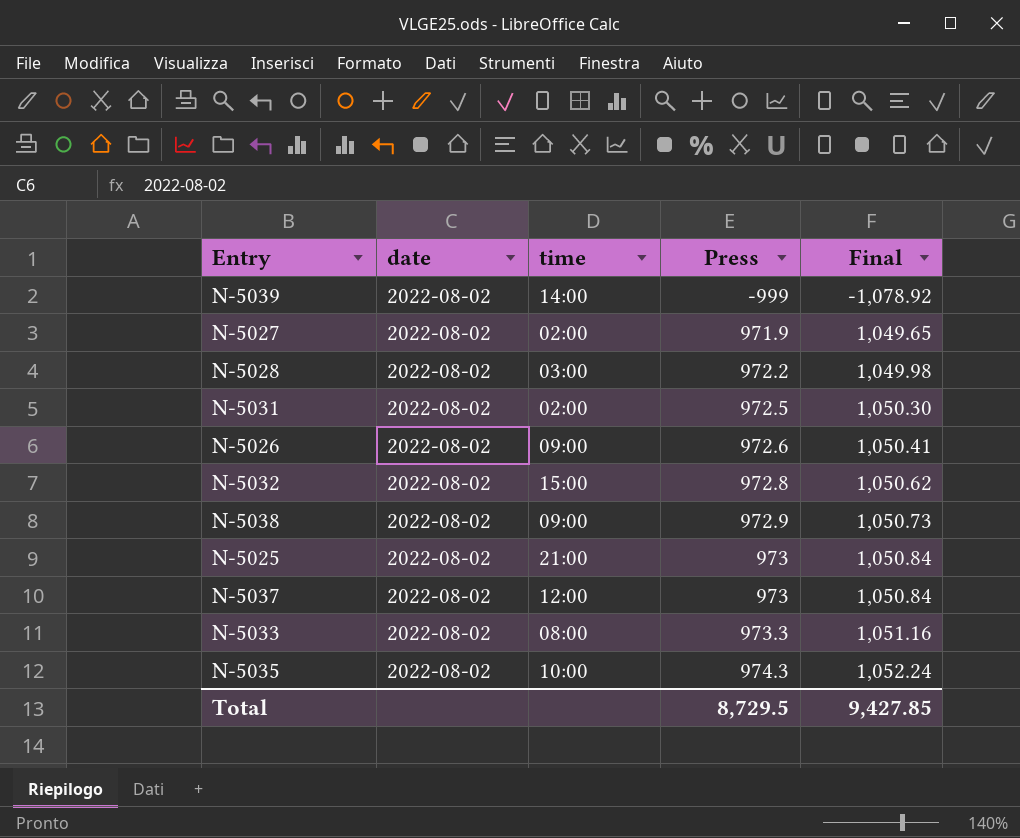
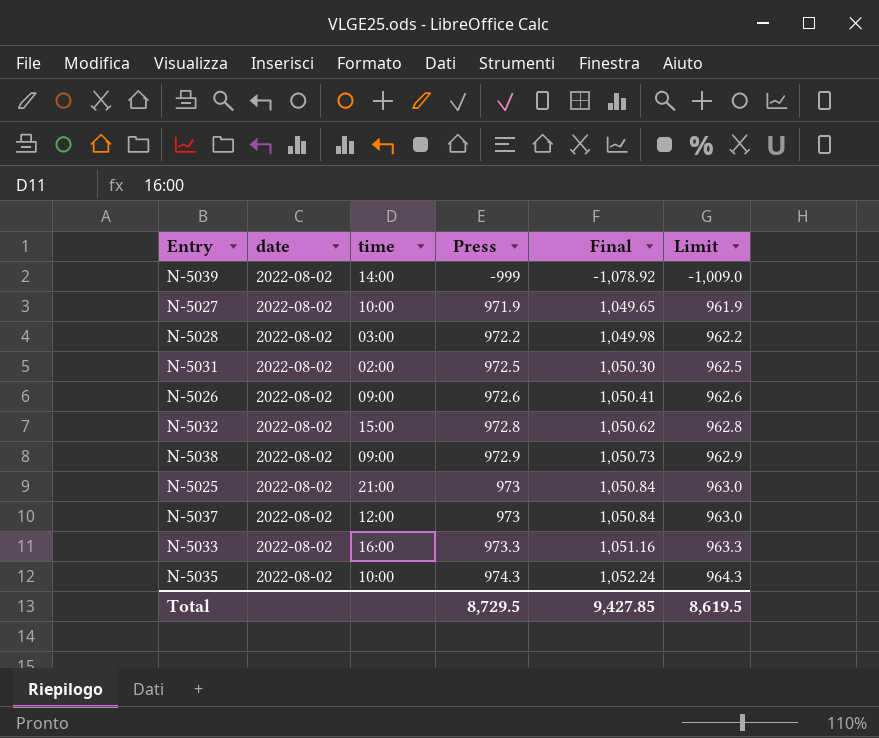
column Limit | formula: none -> [Press] - 10
N-5027 | time: 02:00 -> 10:00
N-5033 | time: 08:00 -> 16:00

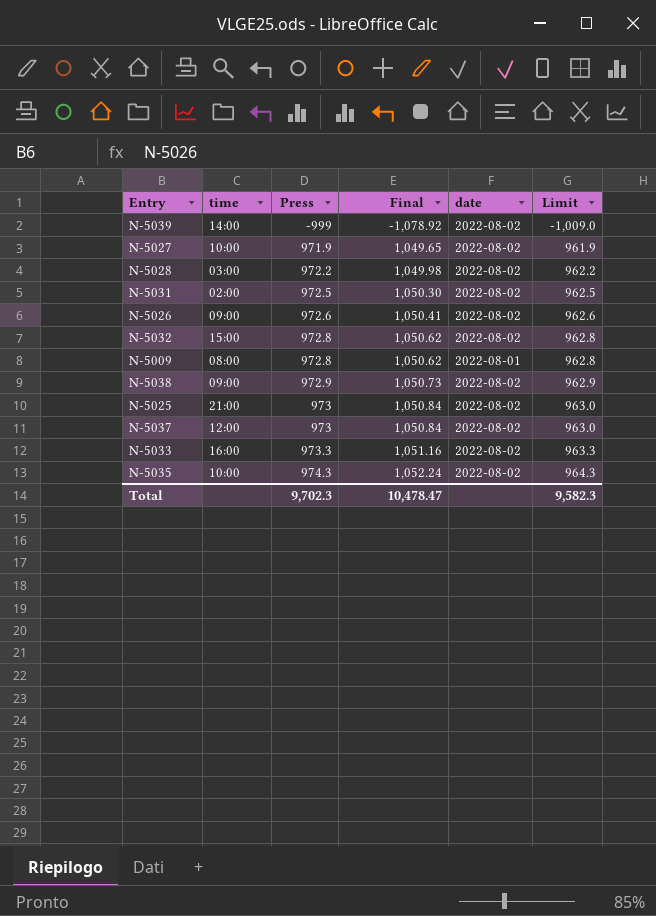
column date | position: 2 -> 5
row N-5009: none -> 08:00 | 972.8 | 1,050.62 | 2022-08-01 | 962.8
Total | Press: 8,729.5 -> 9,702.3
Total | Final: 9,427.85 -> 10,478.47
Total | Limit: 8,619.5 -> 9,582.3

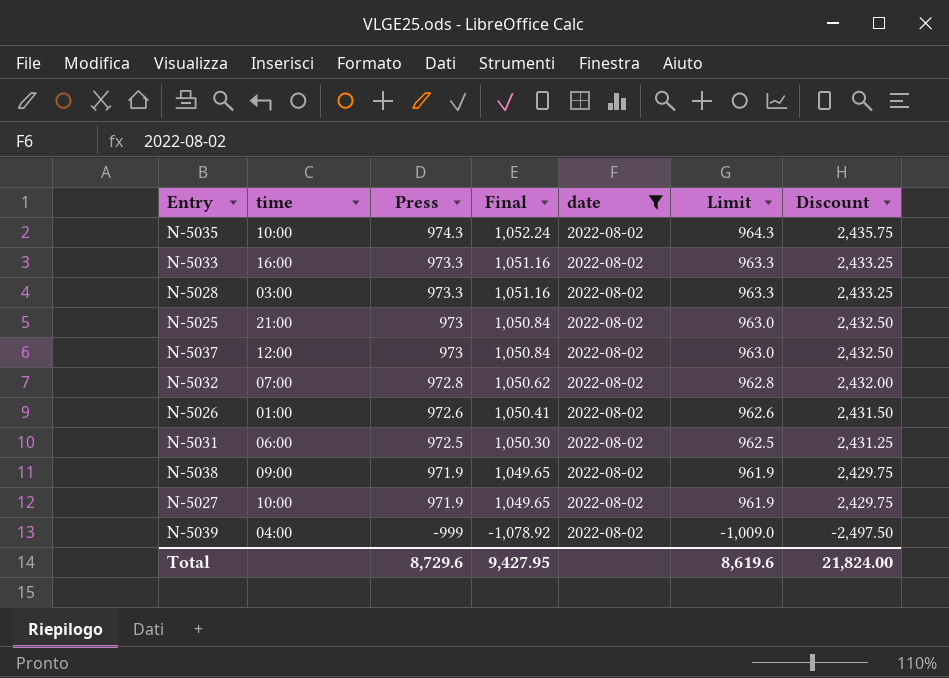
filter: none -> date = 2022-08-02
row order: Press ascending -> Press descending
column Discount | formula: none -> [Press] * 2.5
N-5028 | Press: 972.2 -> 973.3
N-5028 | Final: 1,049.98 -> 1,051.16
N-5028 | Limit: 962.2 -> 963.3
N-5032 | time: 15:00 -> 07:00
N-5026 | time: 09:00 -> 01:00
N-5031 | time: 02:00 -> 06:00
N-5038 | Press: 972.9 -> 971.9
N-5038 | Final: 1,050.73 -> 1,049.65
N-5038 | Limit: 962.9 -> 961.9
N-5039 | time: 14:00 -> 04:00
Total | Press: 9,702.3 -> 8,729.6
Total | Final: 10,478.47 -> 9,427.95
Total | Limit: 9,582.3 -> 8,619.6

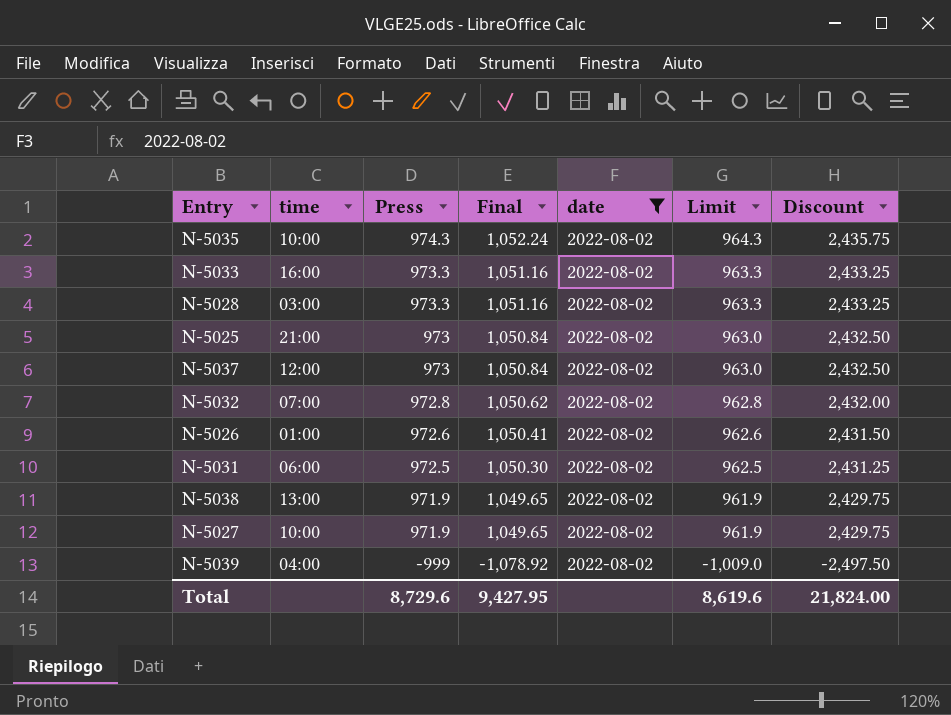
N-5038 | time: 09:00 -> 13:00

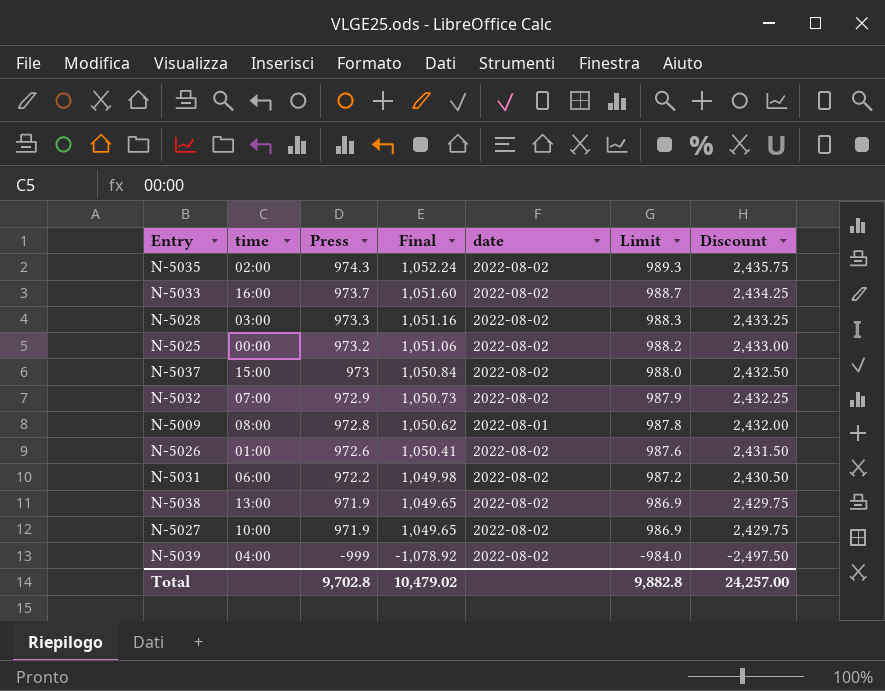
filter: date = 2022-08-02 -> none
column Limit | formula: [Press] - 10 -> [Press] + 15
N-5035 | time: 10:00 -> 02:00
N-5033 | Press: 973.3 -> 973.7
N-5033 | Final: 1,051.16 -> 1,051.60
N-5033 | Discount: 2,433.25 -> 2,434.25
N-5025 | time: 21:00 -> 00:00
N-5025 | Press: 973 -> 973.2
N-5025 | Final: 1,050.84 -> 1,051.06
N-5025 | Discount: 2,432.50 -> 2,433.00
N-5037 | time: 12:00 -> 15:00
N-5032 | Press: 972.8 -> 972.9
N-5032 | Final: 1,050.62 -> 1,050.73
N-5032 | Discount: 2,432.00 -> 2,432.25
N-5031 | Press: 972.5 -> 972.2
N-5031 | Final: 1,050.30 -> 1,049.98
N-5031 | Discount: 2,431.25 -> 2,430.50
Total | Press: 8,729.6 -> 9,702.8
Total | Final: 9,427.95 -> 10,479.02
Total | Limit: 8,619.6 -> 9,882.8
Total | Discount: 21,824.00 -> 24,257.00

